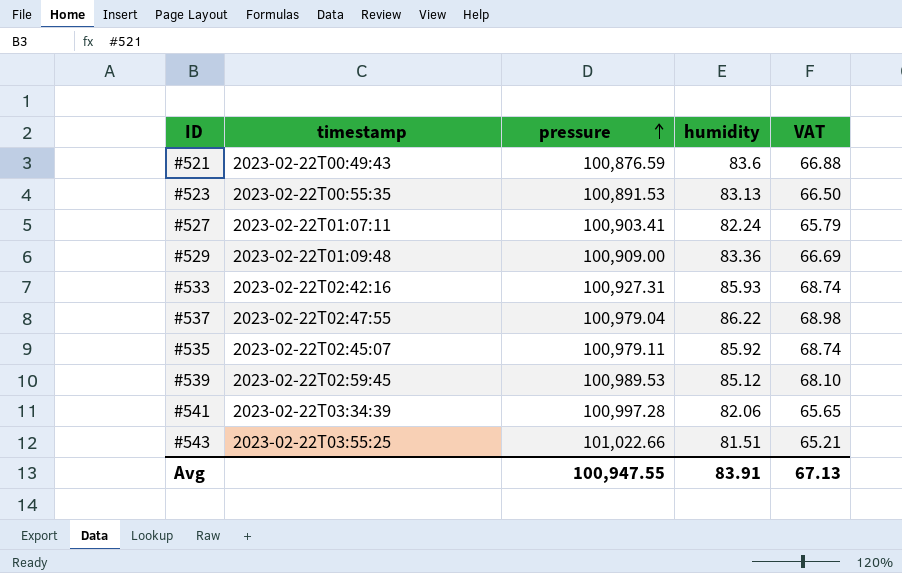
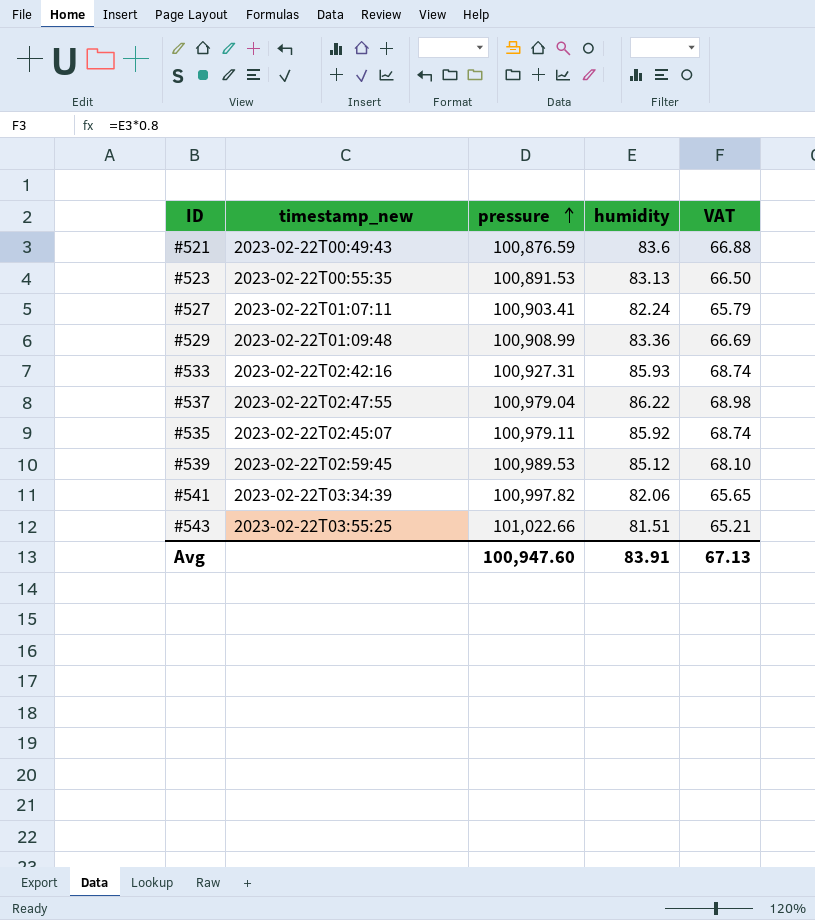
column name: timestamp -> timestamp_new
#529 | pressure: 100,909.00 -> 100,908.99
#541 | pressure: 100,997.28 -> 100,997.82
Avg | pressure: 100,947.55 -> 100,947.60

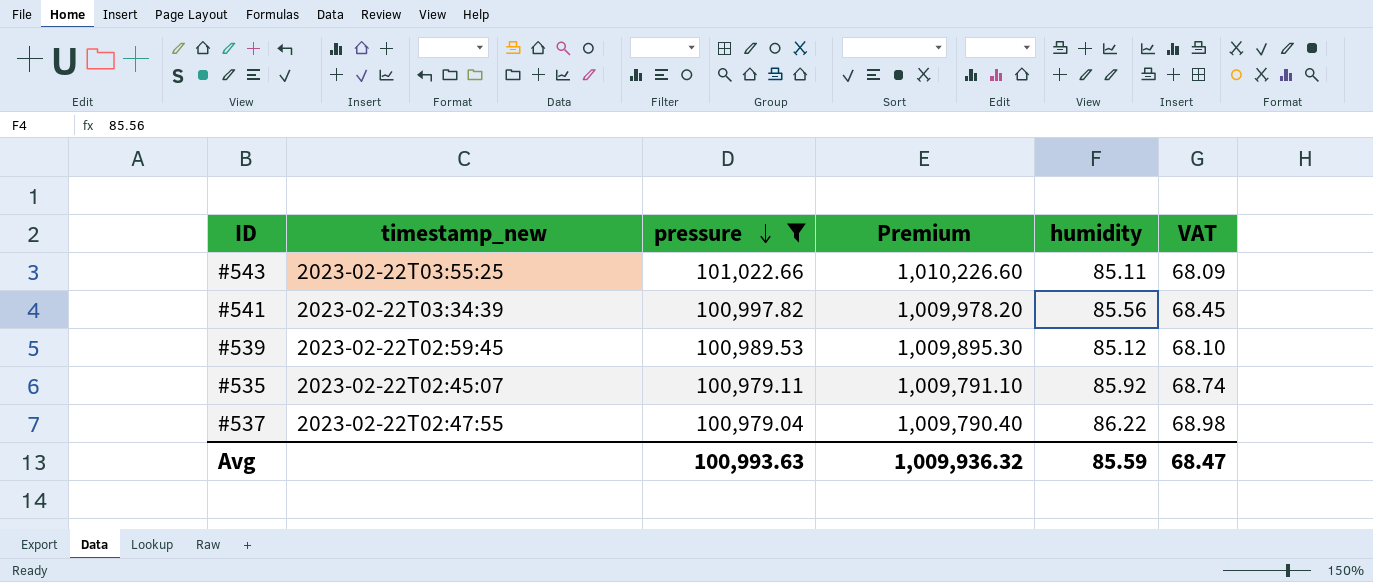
filter: none -> pressure >= 100,979.04
row order: pressure ascending -> pressure descending
column Premium | formula: none -> [pressure] * 10
#543 | humidity: 81.51 -> 85.11
#543 | VAT: 65.21 -> 68.09
#541 | humidity: 82.06 -> 85.56
#541 | VAT: 65.65 -> 68.45
Avg | pressure: 100,947.60 -> 100,993.63
Avg | humidity: 83.91 -> 85.59
Avg | VAT: 67.13 -> 68.47

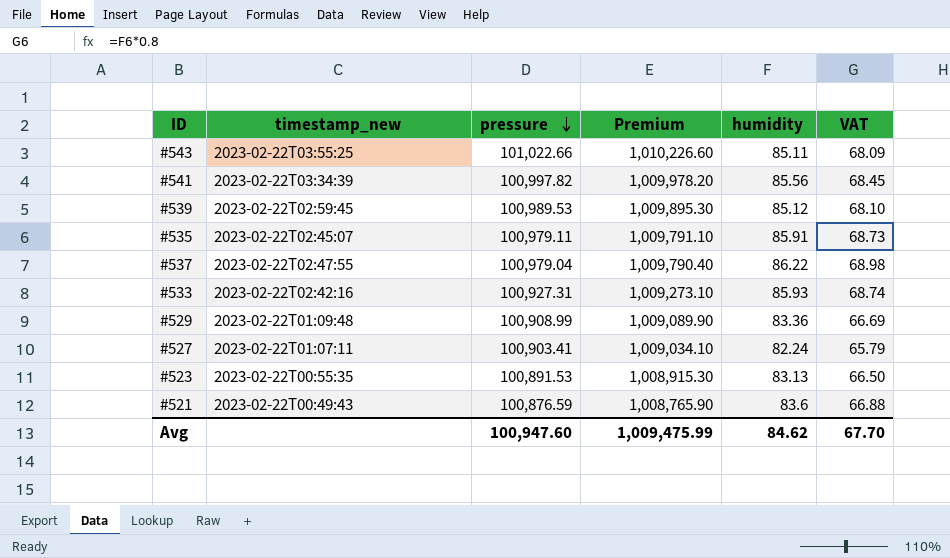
filter: pressure >= 100,979.04 -> none
#535 | humidity: 85.92 -> 85.91
#535 | VAT: 68.74 -> 68.73
Avg | pressure: 100,993.63 -> 100,947.60
Avg | Premium: 1,009,936.32 -> 1,009,475.99
Avg | humidity: 85.59 -> 84.62
Avg | VAT: 68.47 -> 67.70

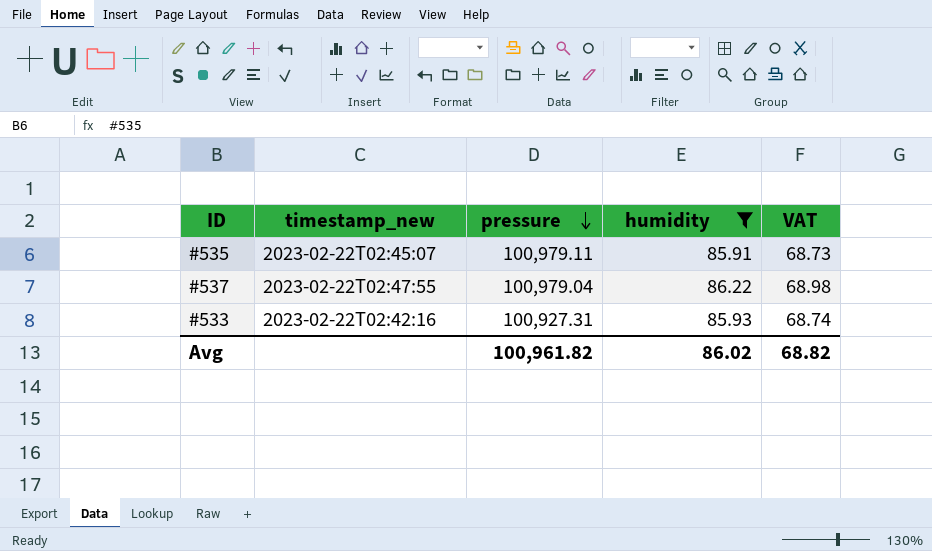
filter: none -> humidity >= 85.91
column Premium | formula: [pressure] * 10 -> none
Avg | pressure: 100,947.60 -> 100,961.82
Avg | humidity: 84.62 -> 86.02
Avg | VAT: 67.70 -> 68.82

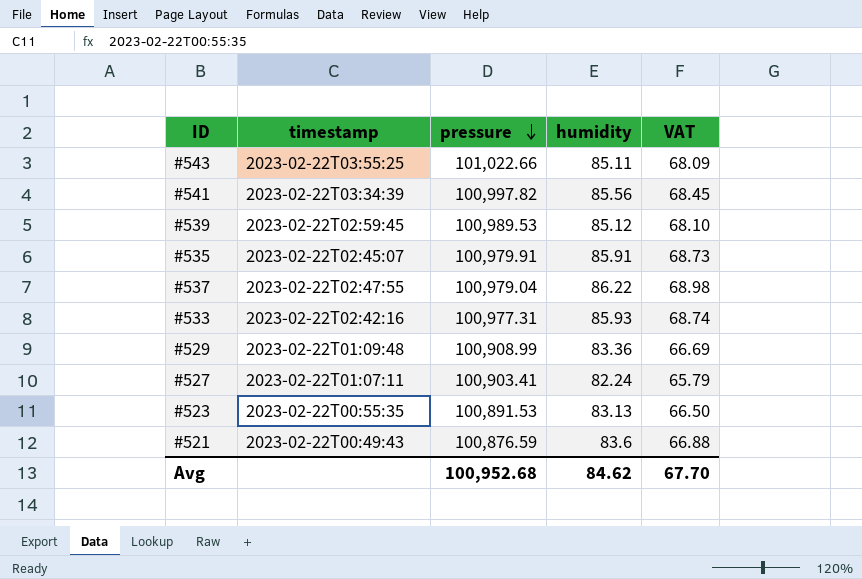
filter: humidity >= 85.91 -> none
column name: timestamp_new -> timestamp
#535 | pressure: 100,979.11 -> 100,979.91
#533 | pressure: 100,927.31 -> 100,977.31
Avg | pressure: 100,961.82 -> 100,952.68
Avg | humidity: 86.02 -> 84.62
Avg | VAT: 68.82 -> 67.70

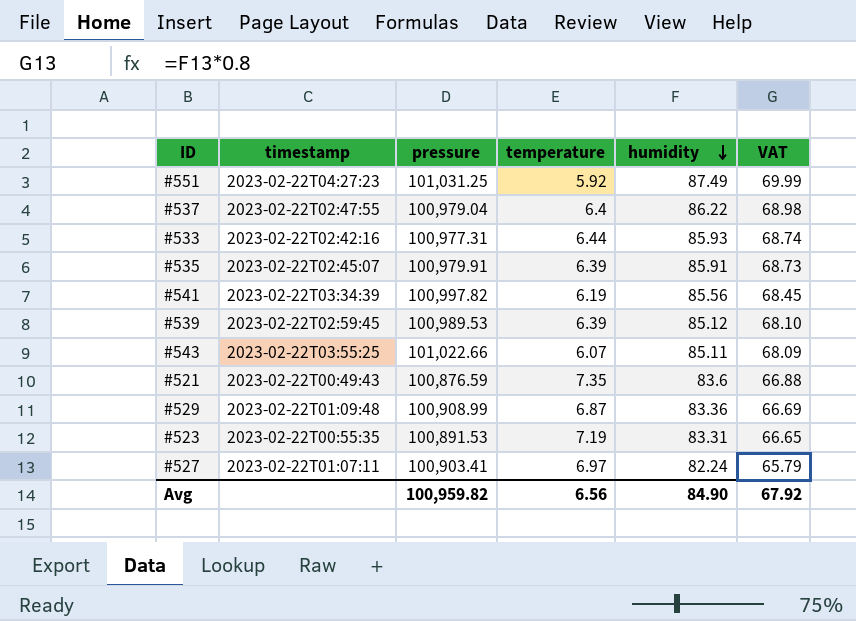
row order: pressure descending -> humidity descending
column temperature | position: none -> 4
row #551: none -> 2023-02-22T04:27:23 | 101,031.25 | 5.92 | 87.49 | 69.99
#523 | humidity: 83.13 -> 83.31
#523 | VAT: 66.50 -> 66.65
Avg | pressure: 100,952.68 -> 100,959.82
Avg | humidity: 84.62 -> 84.90
Avg | VAT: 67.70 -> 67.92

